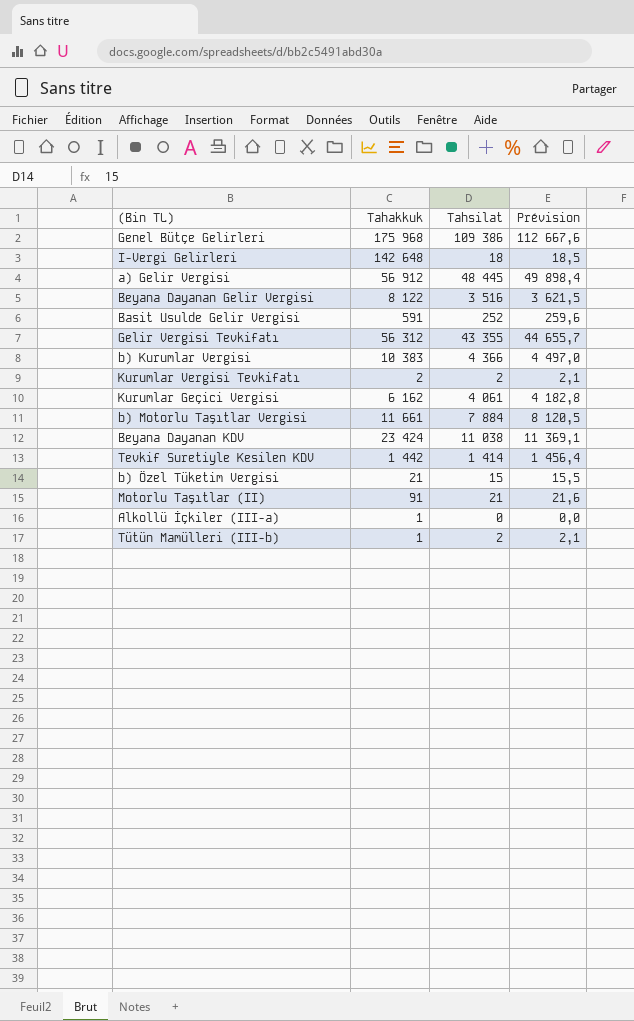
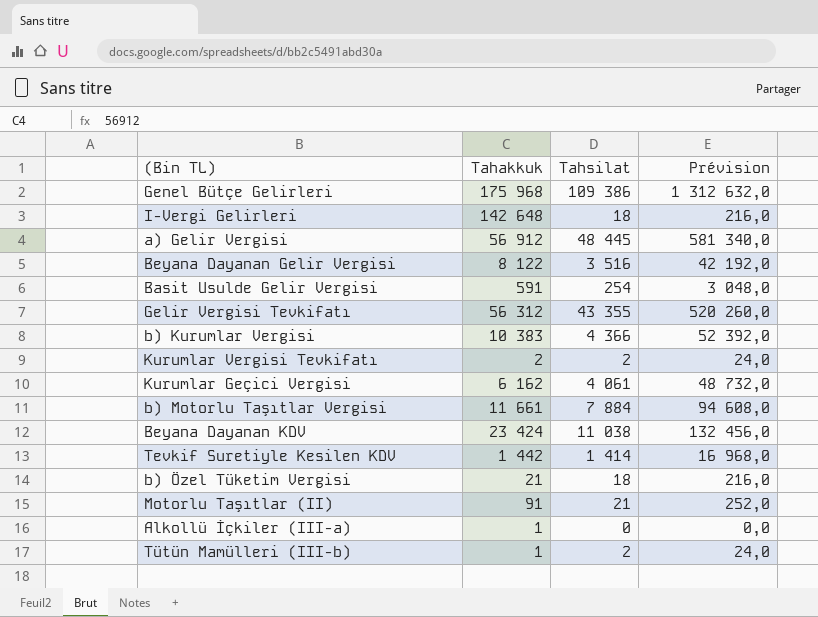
column Prévision | formula: [Tahsilat] * 1,03 -> [Tahsilat] * 12
Basit Usulde Gelir Vergisi | Tahsilat: 252 -> 254
b) Özel Tüketim Vergisi | Tahsilat: 15 -> 18

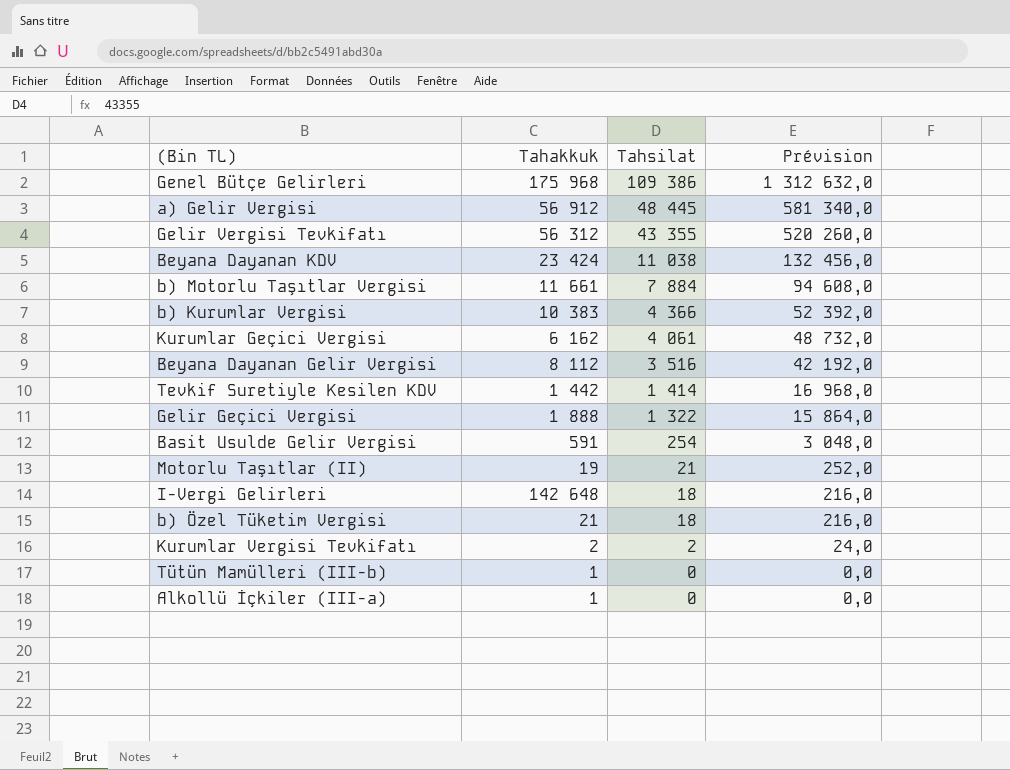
row order: none -> Tahsilat descending
Beyana Dayanan Gelir Vergisi | Tahakkuk: 8 122 -> 8 112
row Gelir Geçici Vergisi: none -> 1 888 | 1 322 | 15 864,0
Motorlu Taşıtlar (II) | Tahakkuk: 91 -> 19
Tütün Mamülleri (III-b) | Tahsilat: 2 -> 0
Tütün Mamülleri (III-b) | Prévision: 24,0 -> 0,0

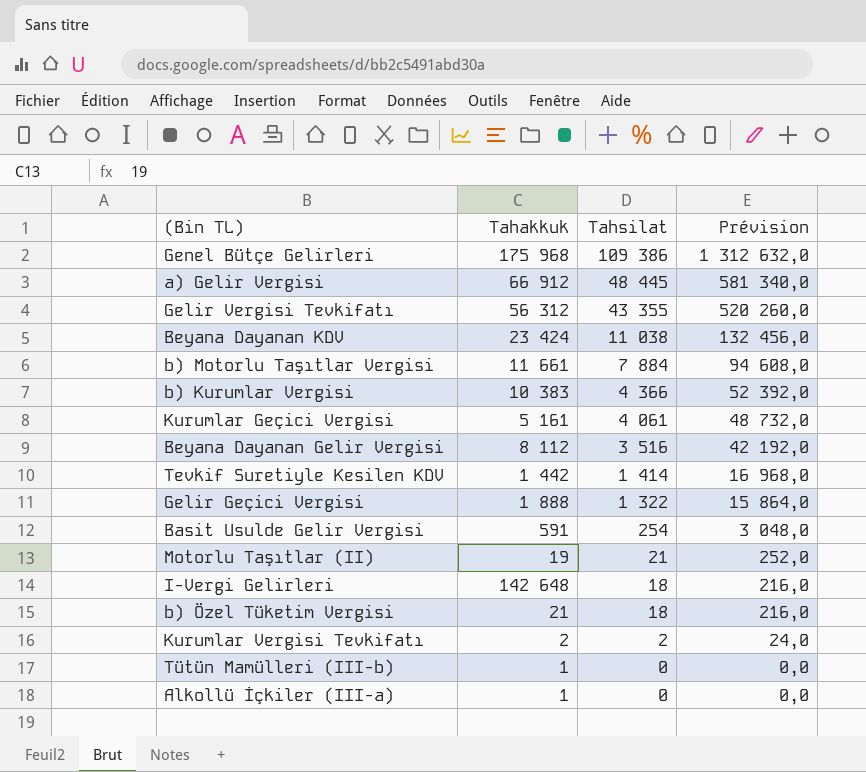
a) Gelir Vergisi | Tahakkuk: 56 912 -> 66 912
Kurumlar Geçici Vergisi | Tahakkuk: 6 162 -> 5 161

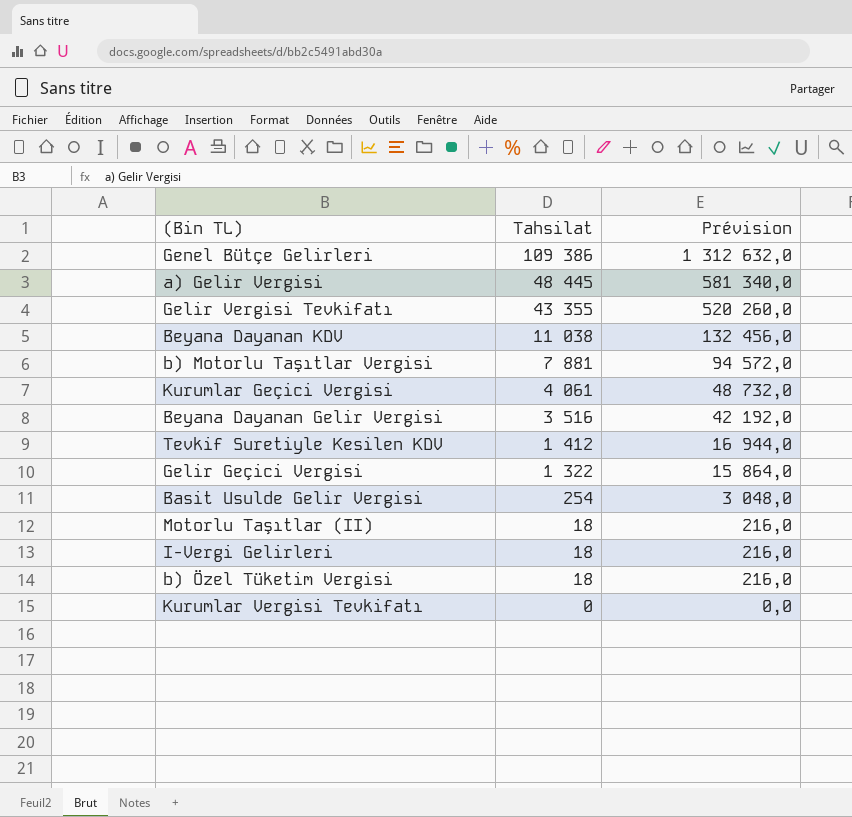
column Tahakkuk | position: 2 -> none
row b) Kurumlar Vergisi: 10 383 | 4 366 | 52 392,0 -> none
row Tütün Mamülleri (III-b): 1 | 0 | 0,0 -> none
row Alkollü İçkiler (III-a): 1 | 0 | 0,0 -> none
b) Motorlu Taşıtlar Vergisi | Tahsilat: 7 884 -> 7 881
b) Motorlu Taşıtlar Vergisi | Prévision: 94 608,0 -> 94 572,0
Tevkif Suretiyle Kesilen KDV | Tahsilat: 1 414 -> 1 412
Tevkif Suretiyle Kesilen KDV | Prévision: 16 968,0 -> 16 944,0
Motorlu Taşıtlar (II) | Tahsilat: 21 -> 18
Motorlu Taşıtlar (II) | Prévision: 252,0 -> 216,0
Kurumlar Vergisi Tevkifatı | Tahsilat: 2 -> 0
Kurumlar Vergisi Tevkifatı | Prévision: 24,0 -> 0,0

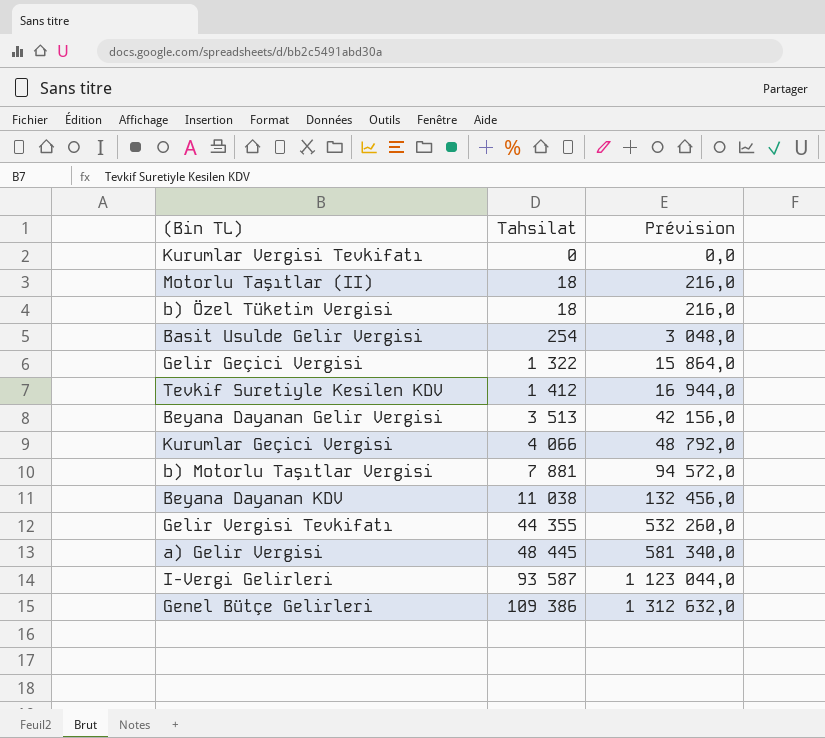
row order: Tahsilat descending -> Tahsilat ascending
Beyana Dayanan Gelir Vergisi | Tahsilat: 3 516 -> 3 513
Beyana Dayanan Gelir Vergisi | Prévision: 42 192,0 -> 42 156,0
Kurumlar Geçici Vergisi | Tahsilat: 4 061 -> 4 066
Kurumlar Geçici Vergisi | Prévision: 48 732,0 -> 48 792,0
Gelir Vergisi Tevkifatı | Tahsilat: 43 355 -> 44 355
Gelir Vergisi Tevkifatı | Prévision: 520 260,0 -> 532 260,0
I-Vergi Gelirleri | Tahsilat: 18 -> 93 587
I-Vergi Gelirleri | Prévision: 216,0 -> 1 123 044,0

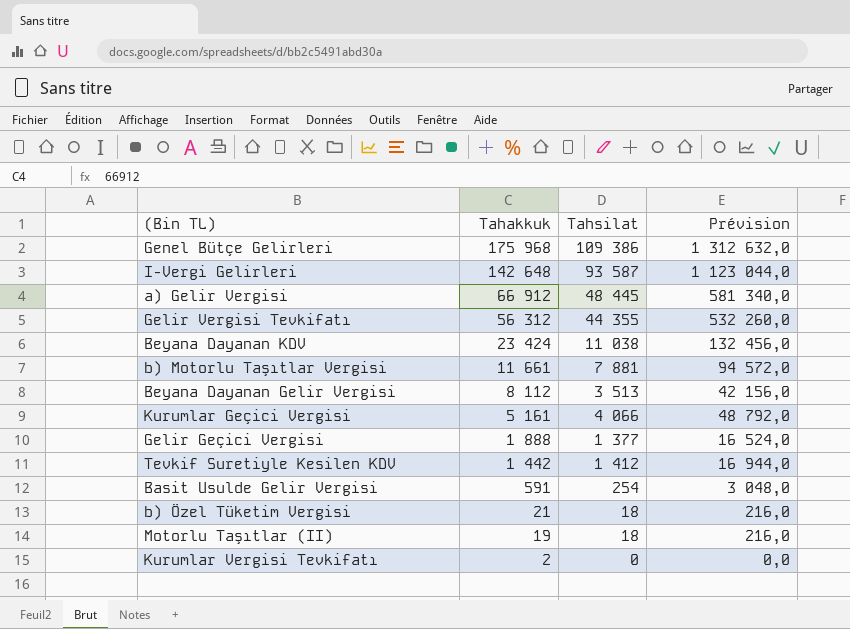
row order: Tahsilat ascending -> Tahakkuk descending
column Tahakkuk | position: none -> 2
Gelir Geçici Vergisi | Tahsilat: 1 322 -> 1 377
Gelir Geçici Vergisi | Prévision: 15 864,0 -> 16 524,0

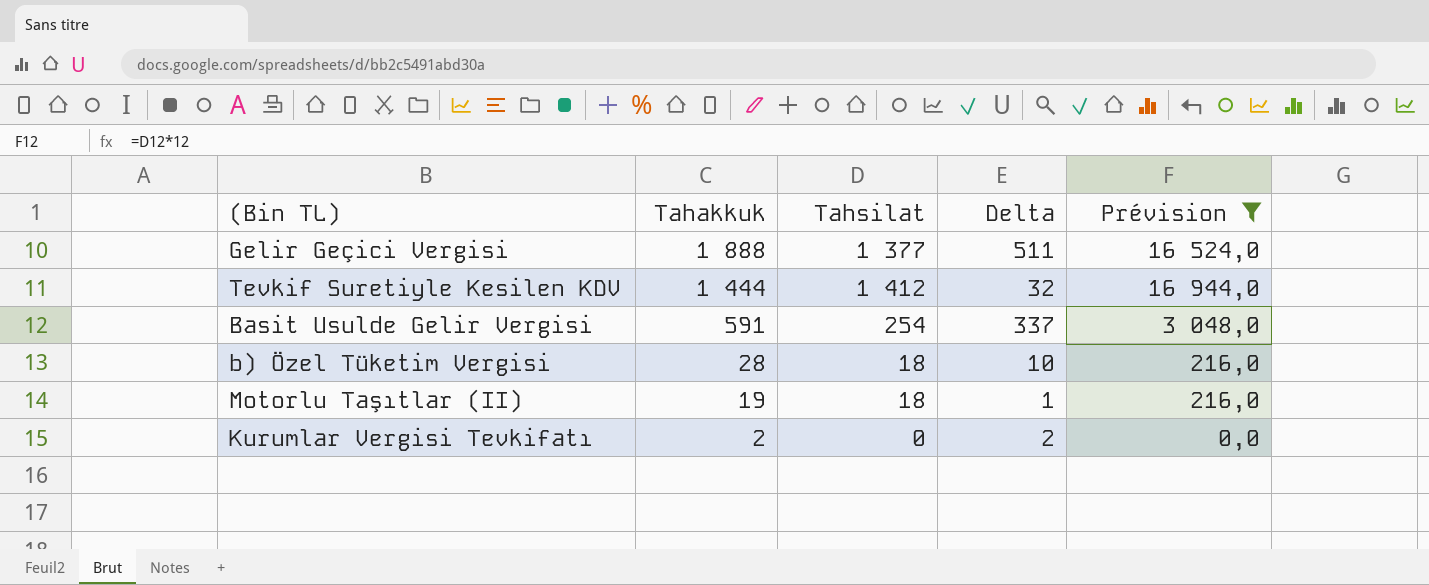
filter: none -> Prévision <= 16 944,0
column Delta | formula: none -> [Tahakkuk] - [Tahsilat]
Tevkif Suretiyle Kesilen KDV | Tahakkuk: 1 442 -> 1 444
b) Özel Tüketim Vergisi | Tahakkuk: 21 -> 28

